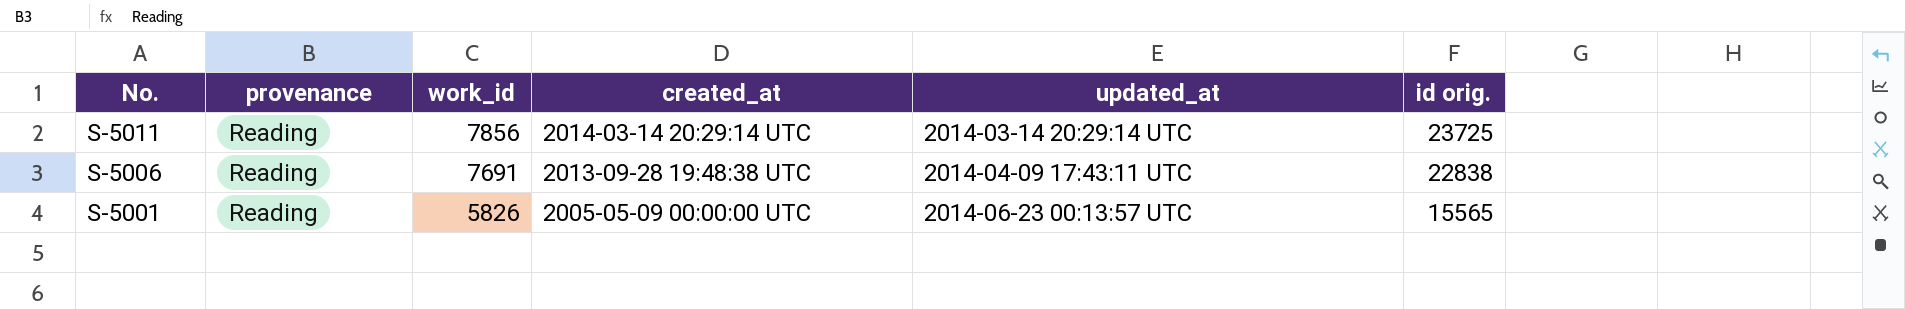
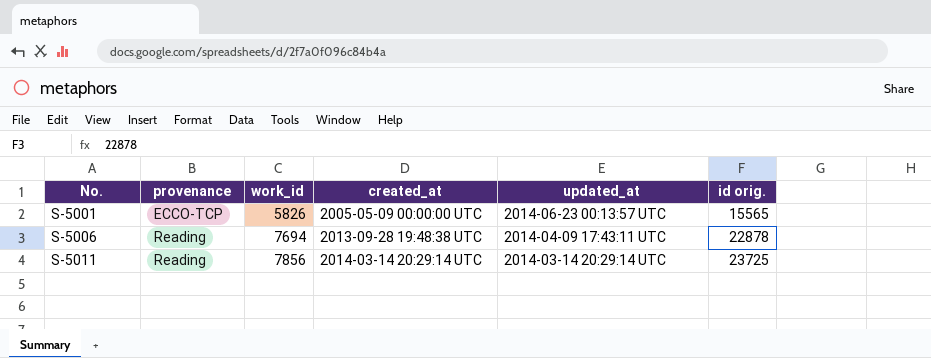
row order: No. descending -> No. ascending
S-5001 | provenance: Reading -> ECCO-TCP
S-5006 | work_id: 7691 -> 7694
S-5006 | id orig.: 22838 -> 22878

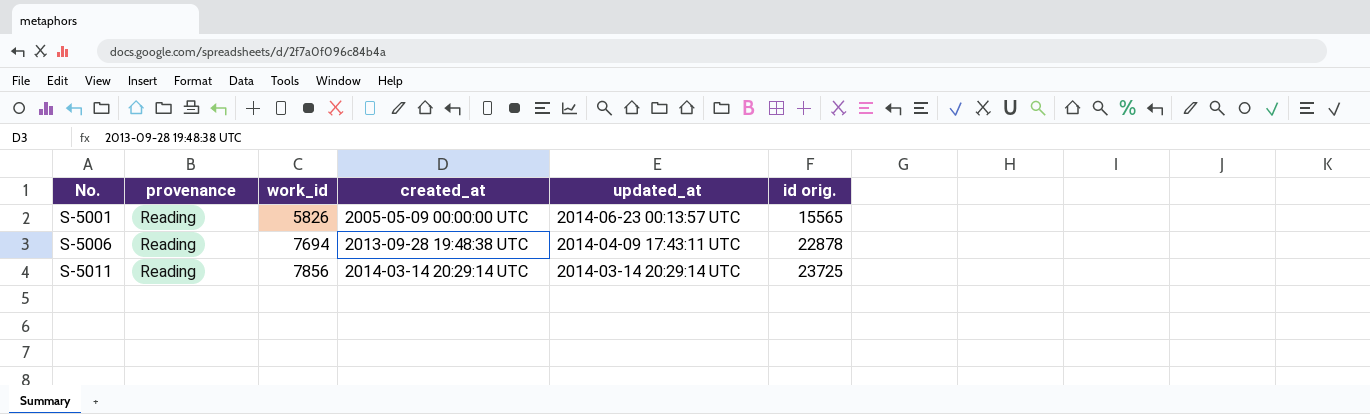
S-5001 | provenance: ECCO-TCP -> Reading

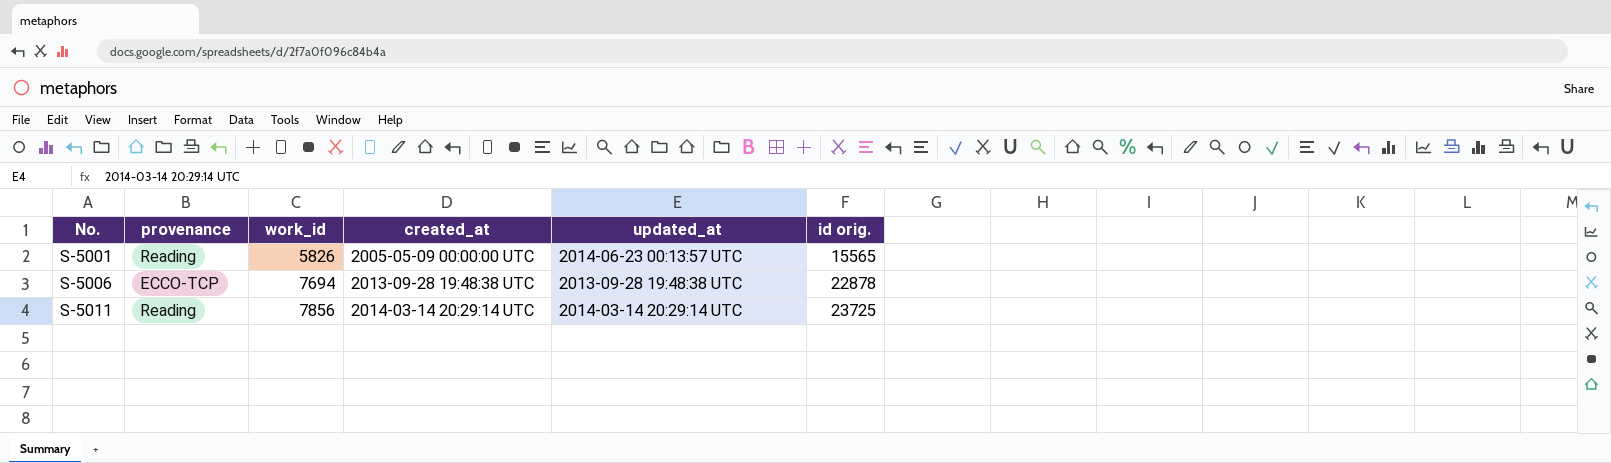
S-5006 | provenance: Reading -> ECCO-TCP
S-5006 | updated_at: 2014-04-09 17:43:11 UTC -> 2013-09-28 19:48:38 UTC

